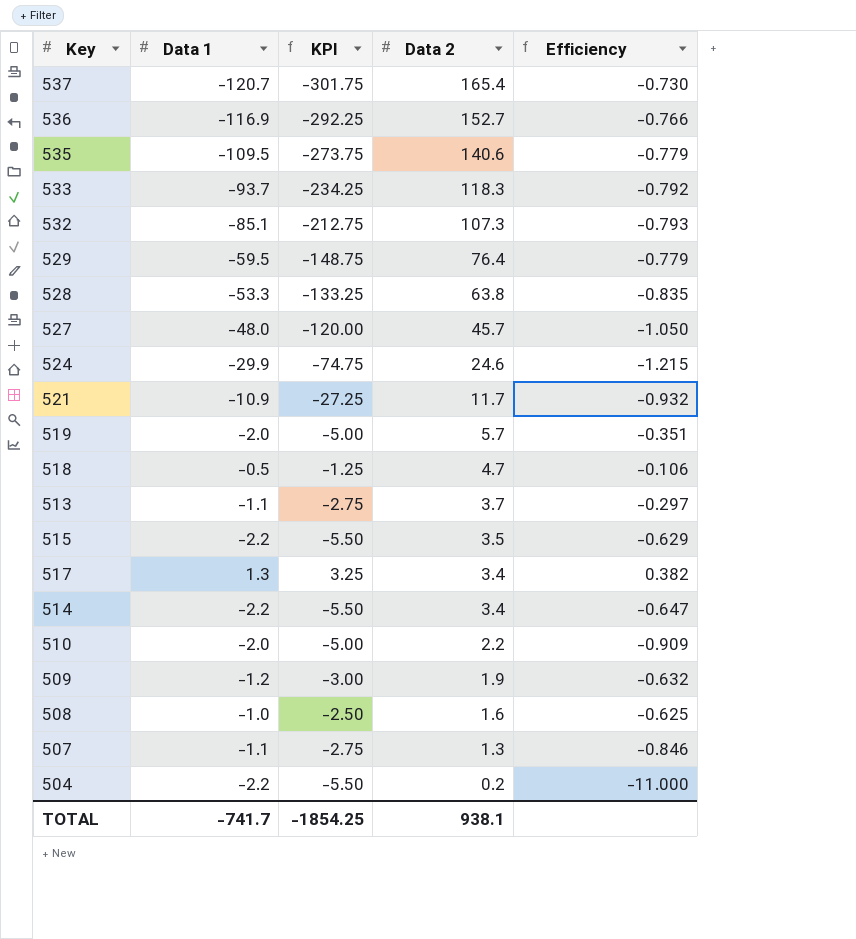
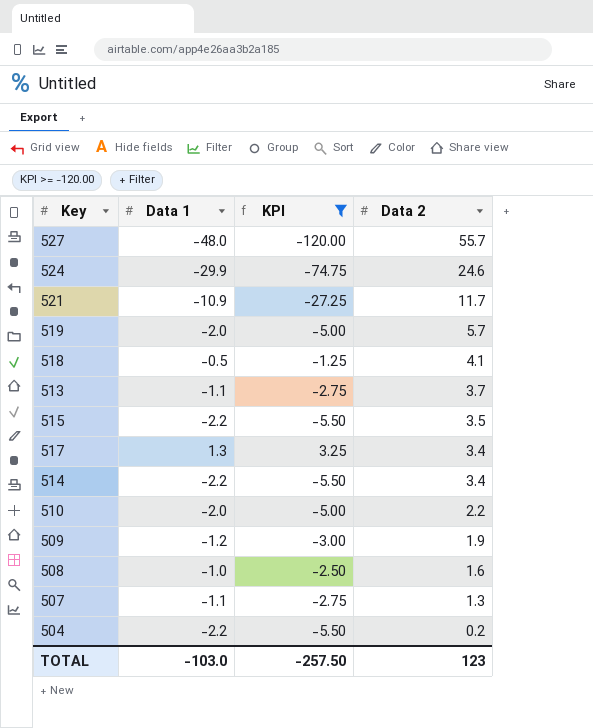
filter: none -> KPI >= -120.00
column Efficiency | formula: [Data 1] / [Data 2] -> none
527 | Data 2: 45.7 -> 55.7
518 | Data 2: 4.7 -> 4.1
TOTAL | Data 1: -741.7 -> -103.0
TOTAL | KPI: -1854.25 -> -257.50
TOTAL | Data 2: 938.1 -> 123

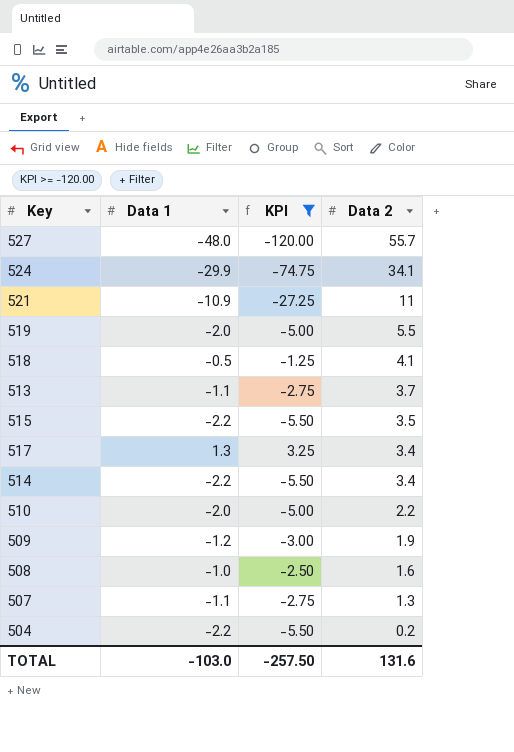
524 | Data 2: 24.6 -> 34.1
521 | Data 2: 11.7 -> 11
519 | Data 2: 5.7 -> 5.5
TOTAL | Data 2: 123 -> 131.6

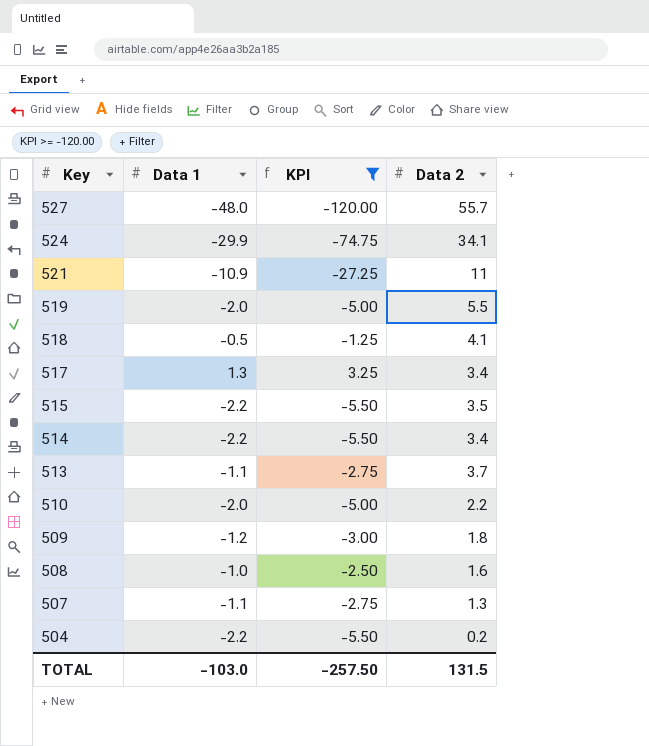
row order: Data 2 descending -> Key descending
509 | Data 2: 1.9 -> 1.8
TOTAL | Data 2: 131.6 -> 131.5

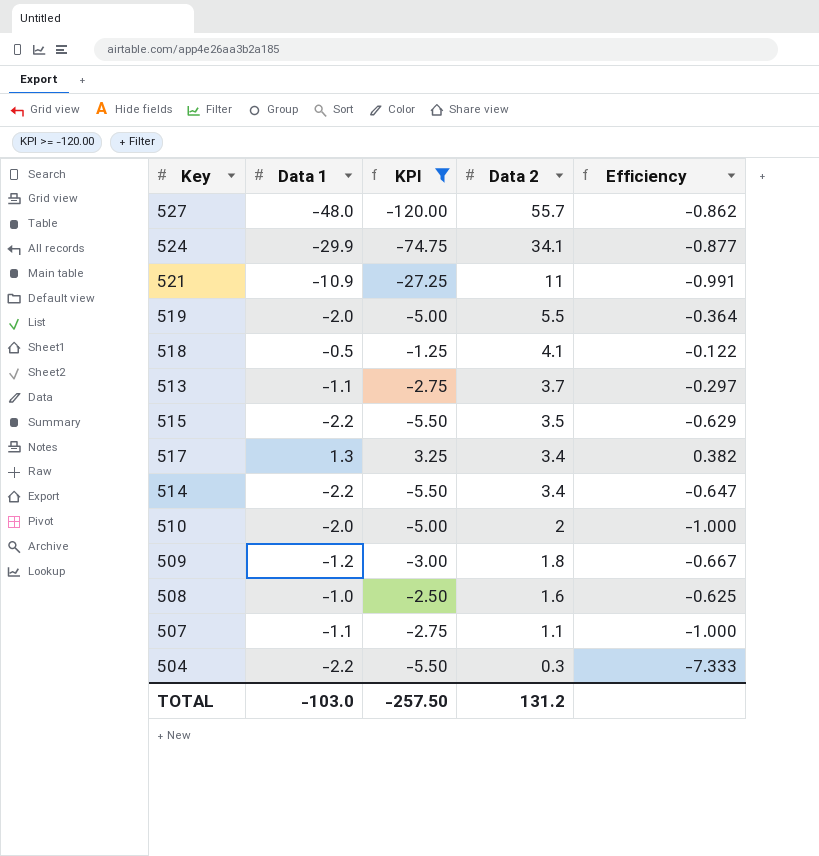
row order: Key descending -> Data 2 descending
column Efficiency | formula: none -> [Data 1] / [Data 2]
510 | Data 2: 2.2 -> 2
507 | Data 2: 1.3 -> 1.1
504 | Data 2: 0.2 -> 0.3
TOTAL | Data 2: 131.5 -> 131.2

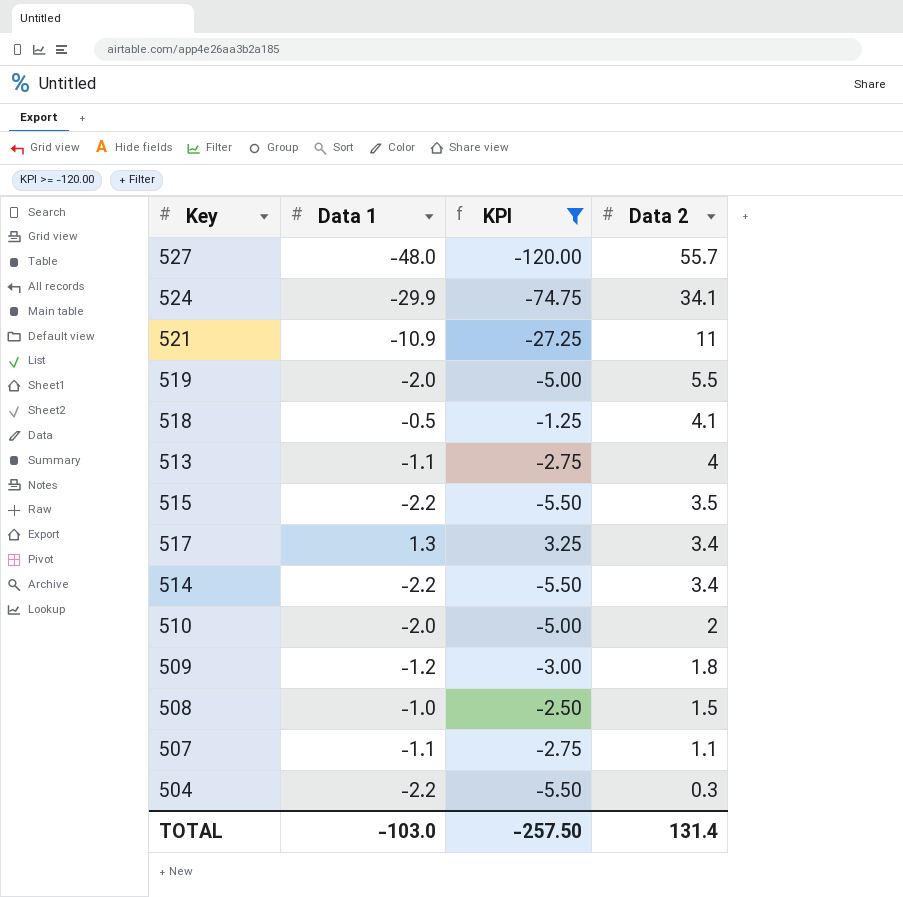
column Efficiency | formula: [Data 1] / [Data 2] -> none
513 | Data 2: 3.7 -> 4
508 | Data 2: 1.6 -> 1.5
TOTAL | Data 2: 131.2 -> 131.4

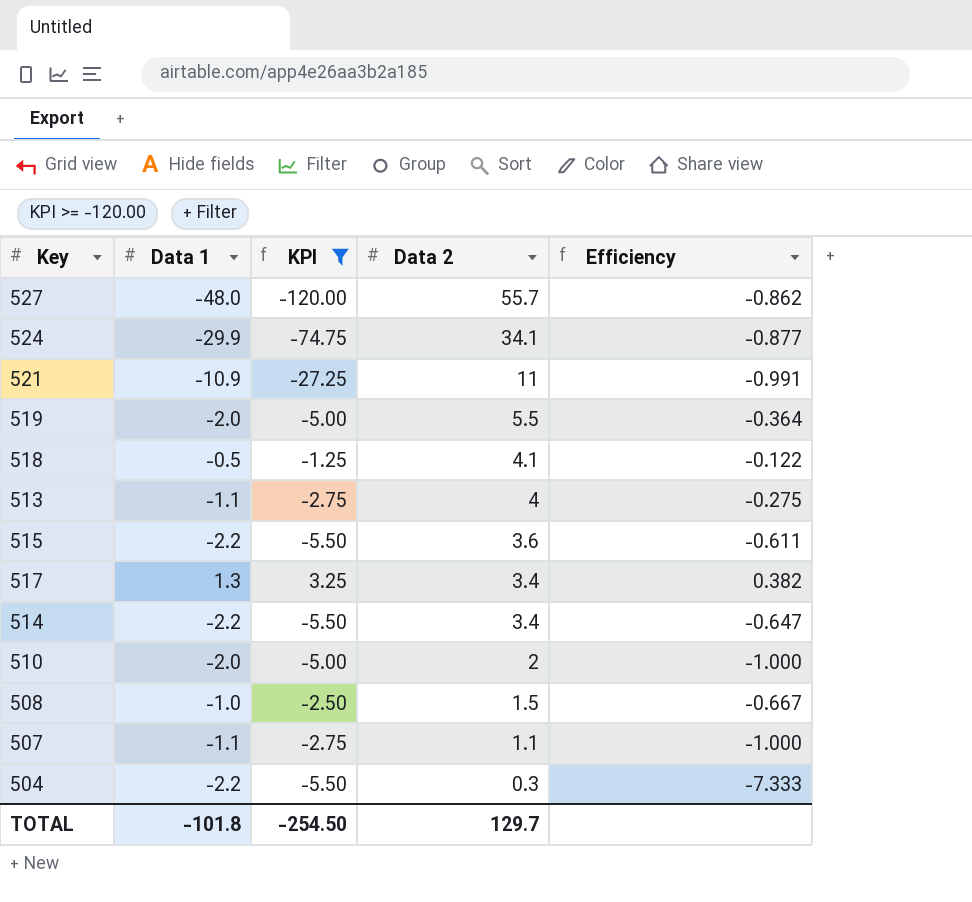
column Efficiency | formula: none -> [Data 1] / [Data 2]
row 509: -1.2 | -3.00 | 1.8 -> none
515 | Data 2: 3.5 -> 3.6
TOTAL | Data 1: -103.0 -> -101.8
TOTAL | KPI: -257.50 -> -254.50
TOTAL | Data 2: 131.4 -> 129.7

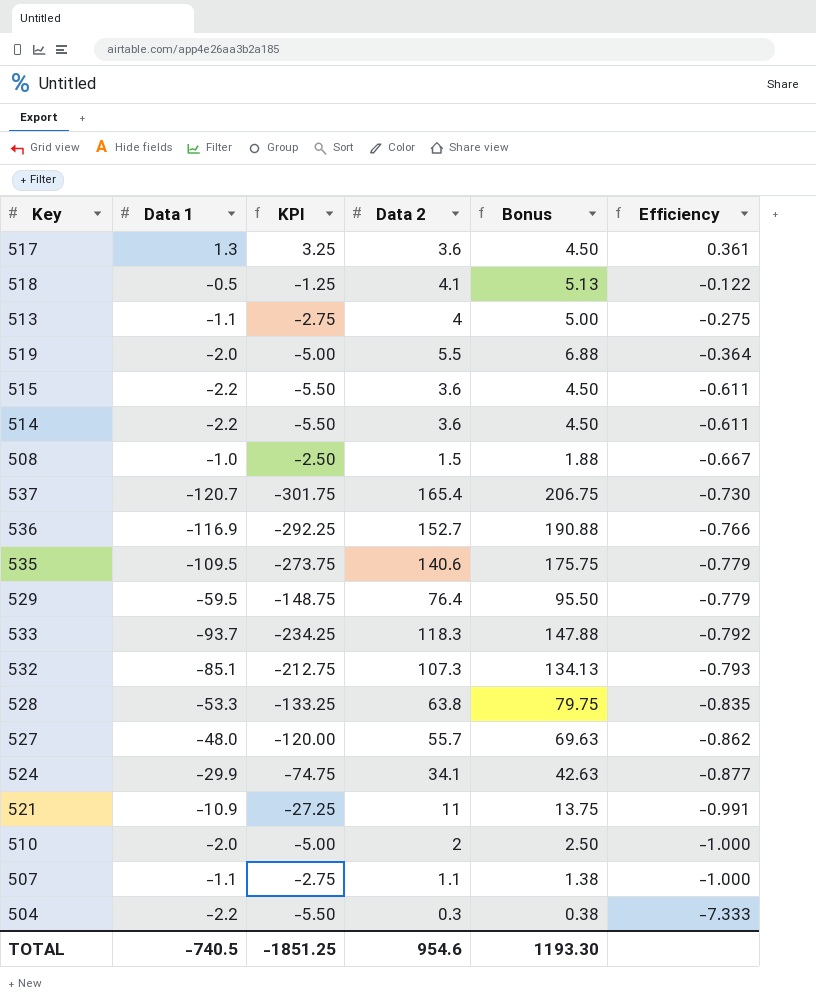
filter: KPI >= -120.00 -> none
row order: Data 2 descending -> Efficiency descending
column Bonus | formula: none -> [Data 2] * 1.25
517 | Data 2: 3.4 -> 3.6
517 | Efficiency: 0.382 -> 0.361
514 | Data 2: 3.4 -> 3.6
514 | Efficiency: -0.647 -> -0.611
TOTAL | Data 1: -101.8 -> -740.5
TOTAL | KPI: -254.50 -> -1851.25
TOTAL | Data 2: 129.7 -> 954.6

